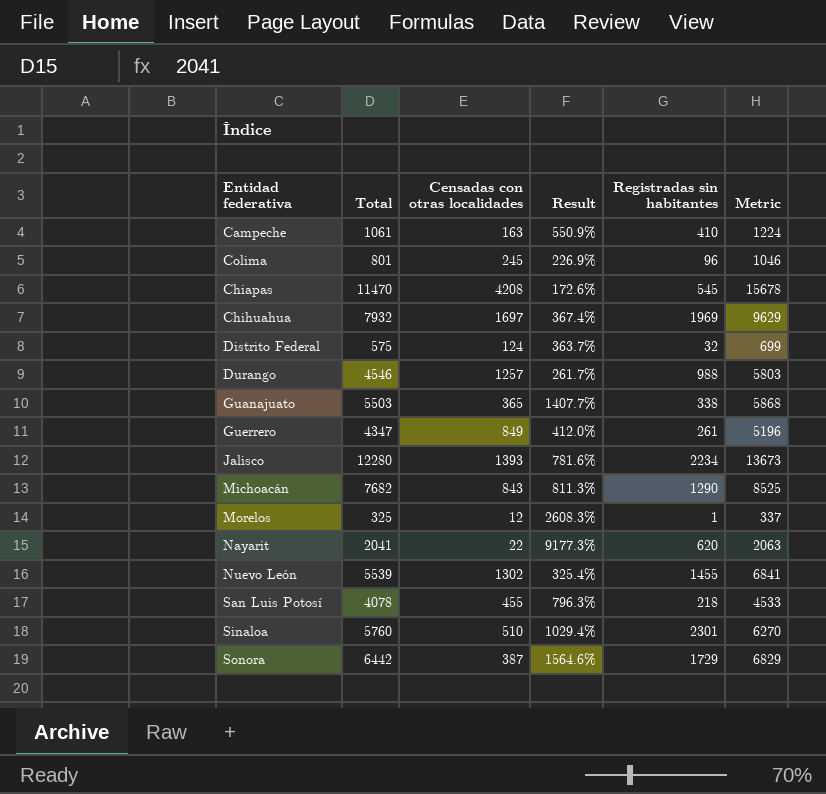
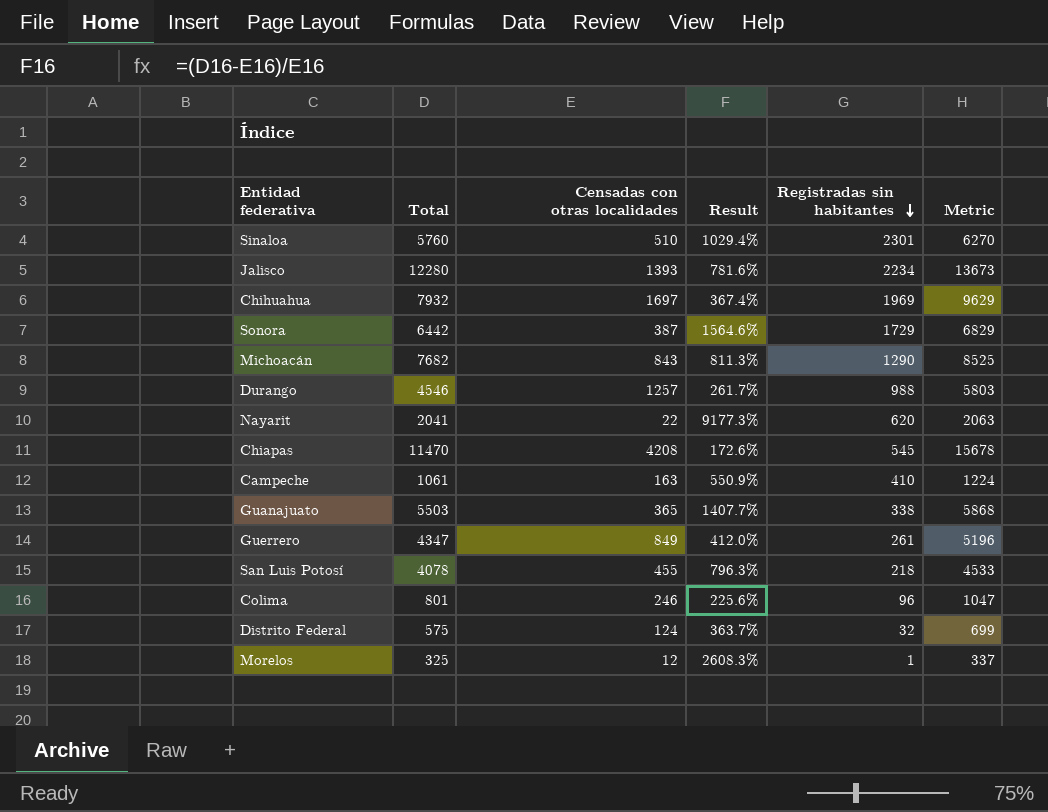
row order: none -> Registradas sin habitantes descending
row Nuevo León: 5539 | 1302 | 325.4% | 1455 | 6841 -> none
Colima | Censadas con otras localidades: 245 -> 246
Colima | Result: 226.9% -> 225.6%
Colima | Metric: 1046 -> 1047

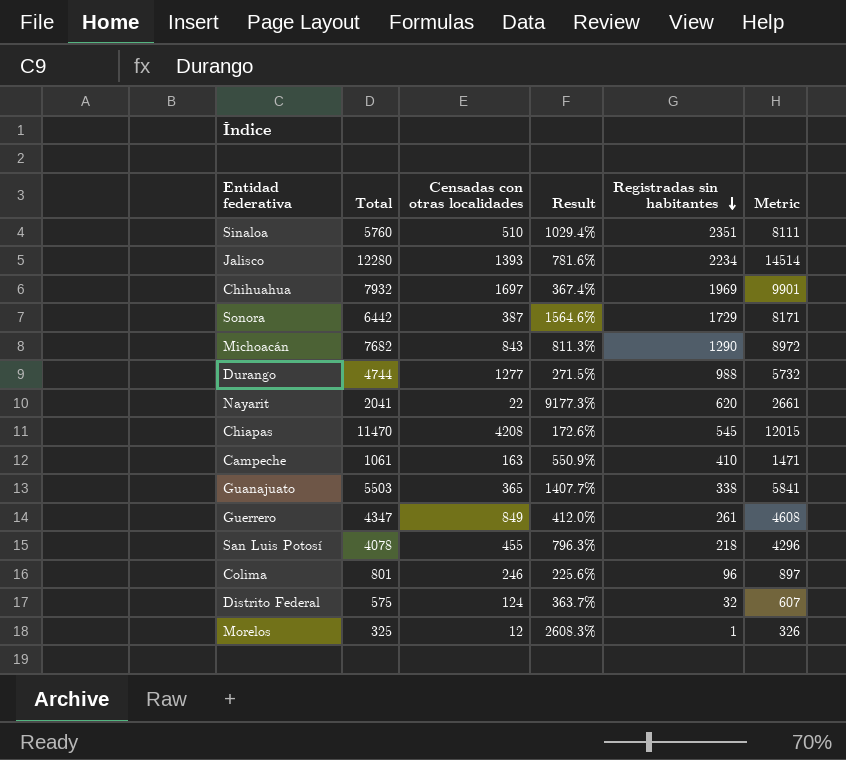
column Metric | formula: [Total] + [Censadas con otras localidades] -> [Total] + [Registradas sin habitantes]
Sinaloa | Registradas sin habitantes: 2301 -> 2351
Durango | Total: 4546 -> 4744
Durango | Censadas con otras localidades: 1257 -> 1277
Durango | Result: 261.7% -> 271.5%

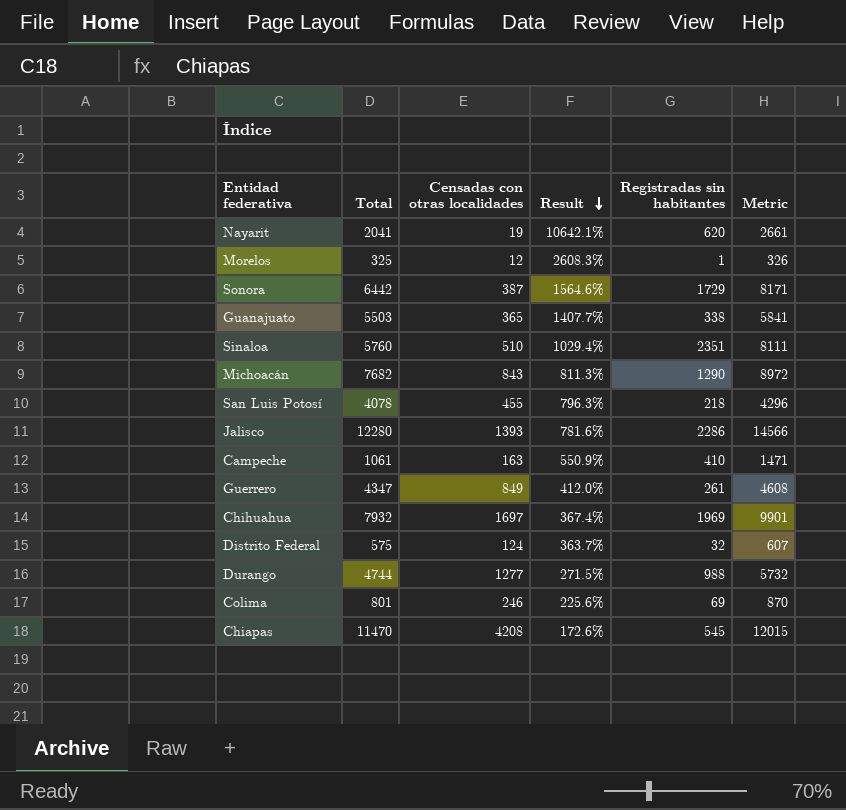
row order: Registradas sin habitantes descending -> Result descending
Nayarit | Censadas con otras localidades: 22 -> 19
Nayarit | Result: 9177.3% -> 10642.1%
Jalisco | Registradas sin habitantes: 2234 -> 2286
Jalisco | Metric: 14514 -> 14566
Colima | Registradas sin habitantes: 96 -> 69
Colima | Metric: 897 -> 870

